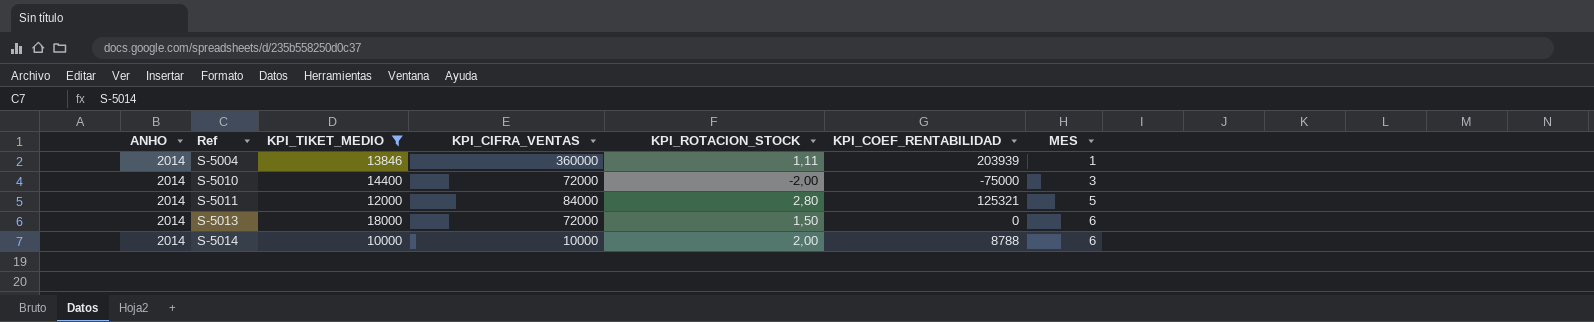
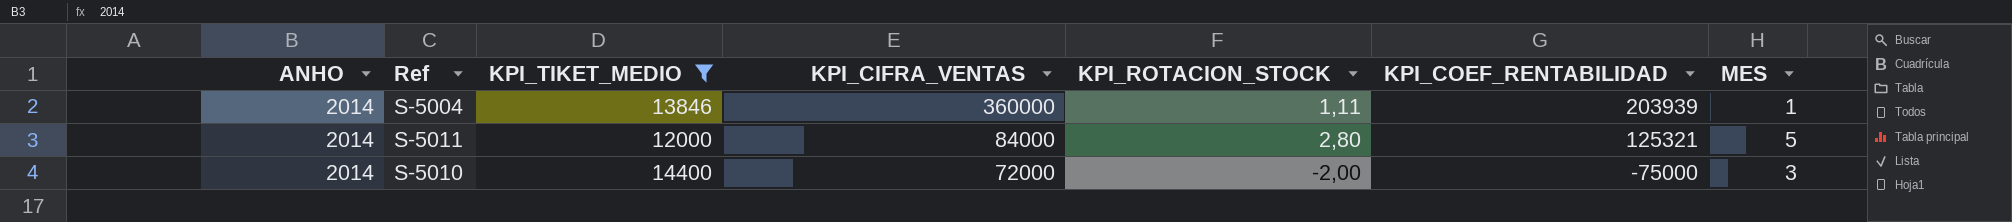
row order: Ref ascending -> KPI_CIFRA_VENTAS descending
row S-5013: 2014 | 18000 | 72000 | 1,50 | 0 | 6 -> none
row S-5014: 2014 | 10000 | 10000 | 2,00 | 8788 | 6 -> none

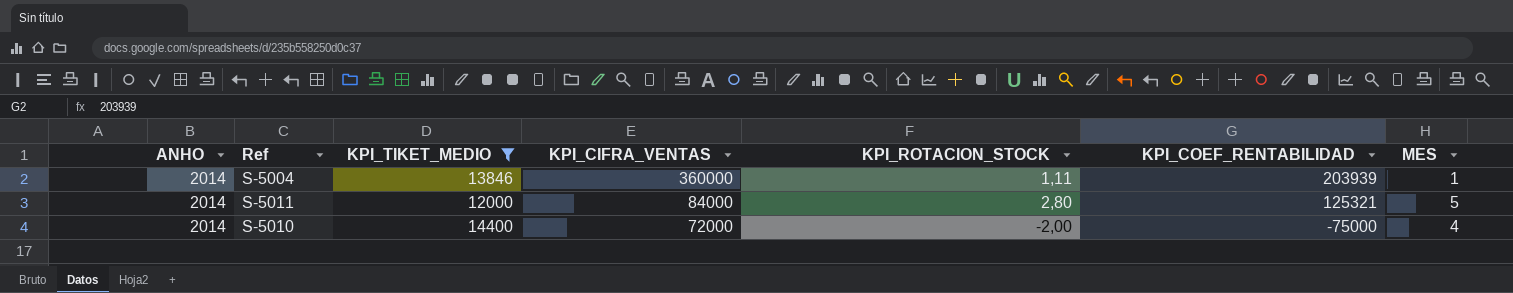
S-5010 | MES: 3 -> 4

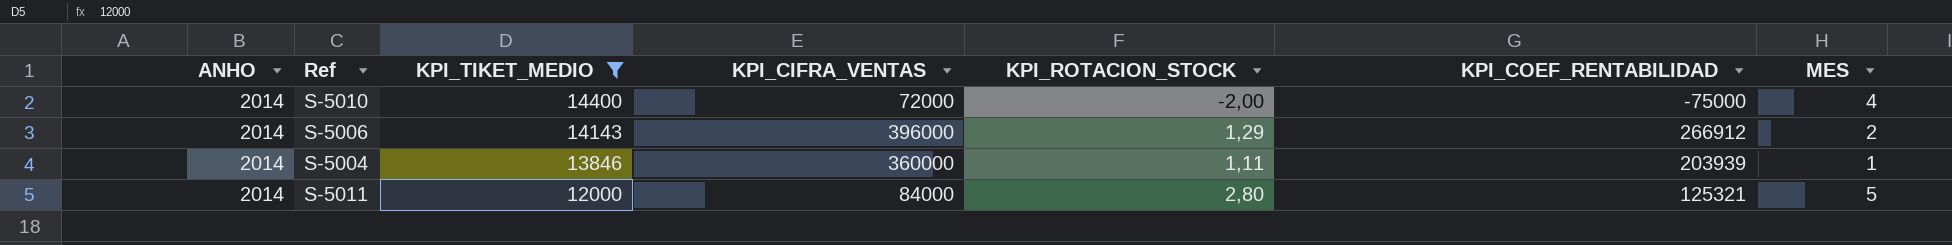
row order: KPI_CIFRA_VENTAS descending -> KPI_TIKET_MEDIO descending
row S-5006: none -> 2014 | 14143 | 396000 | 1,29 | 266912 | 2

